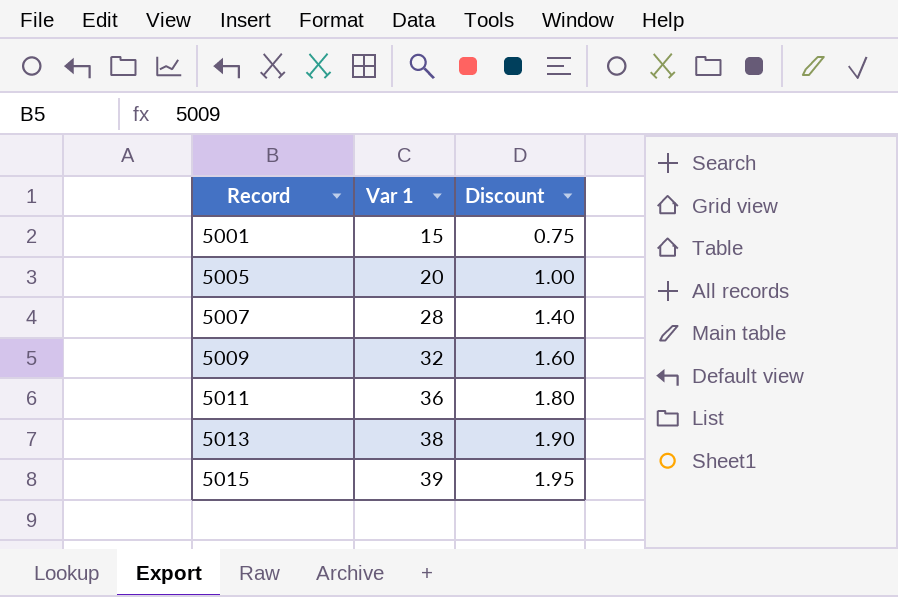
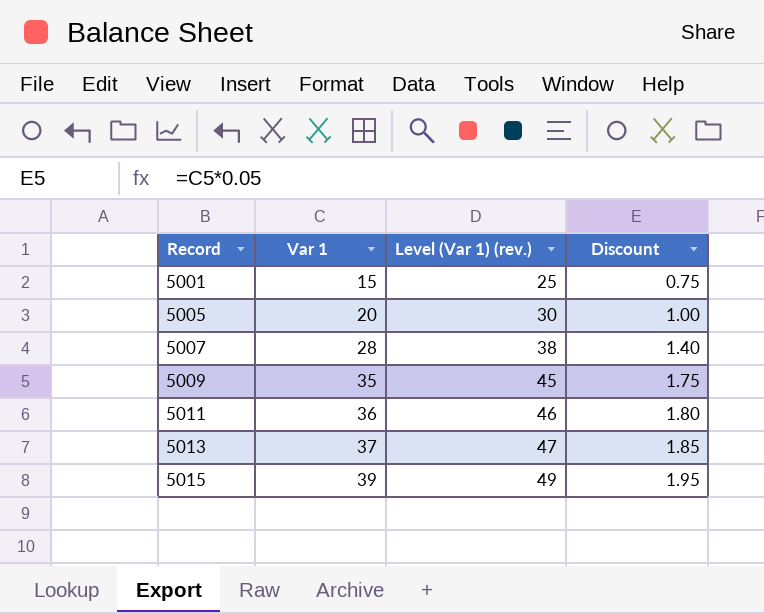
column Level (Var 1) (rev.) | formula: none -> [Var 1] + 10
5009 | Var 1: 32 -> 35
5009 | Discount: 1.60 -> 1.75
5013 | Var 1: 38 -> 37
5013 | Discount: 1.90 -> 1.85

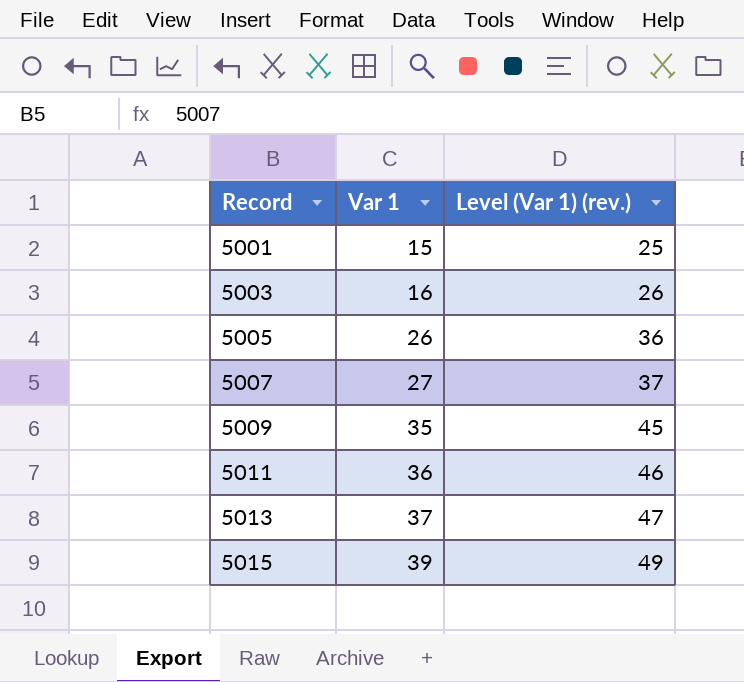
column Discount | formula: [Var 1] * 0.05 -> none
row 5003: none -> 16 | 26
5005 | Var 1: 20 -> 26
5005 | Level (Var 1) (rev.): 30 -> 36
5007 | Var 1: 28 -> 27
5007 | Level (Var 1) (rev.): 38 -> 37

